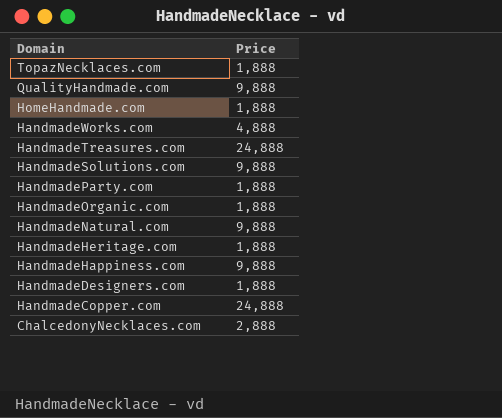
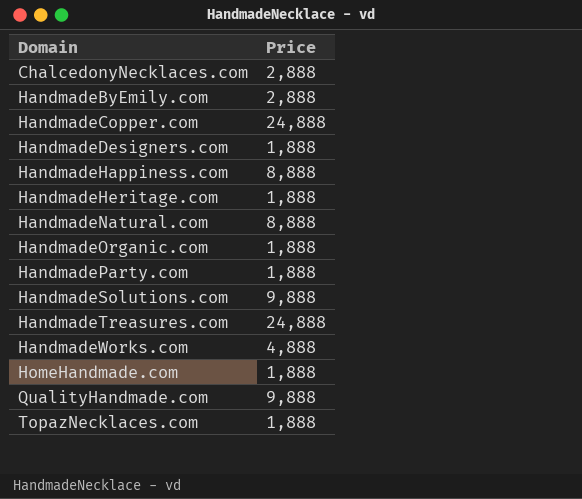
row order: Domain descending -> Domain ascending
row HandmadeByEmily.com: none -> 2,888
HandmadeHappiness.com | Price: 9,888 -> 8,888
HandmadeNatural.com | Price: 9,888 -> 8,888

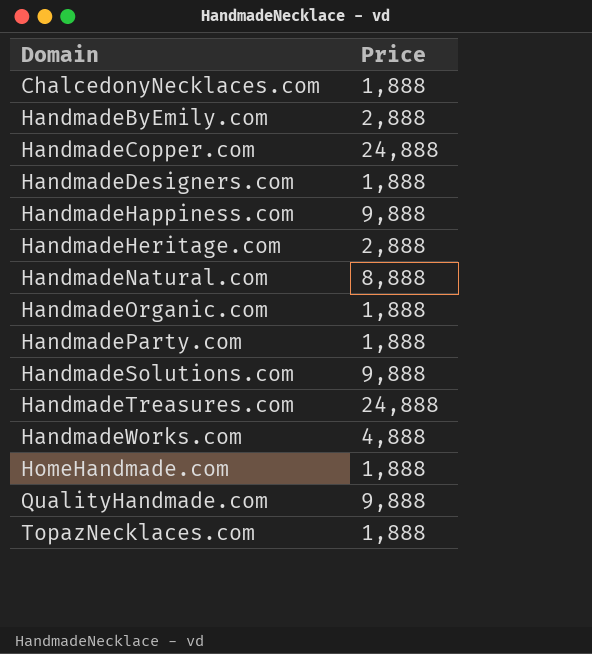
ChalcedonyNecklaces.com | Price: 2,888 -> 1,888
HandmadeHappiness.com | Price: 8,888 -> 9,888
HandmadeHeritage.com | Price: 1,888 -> 2,888

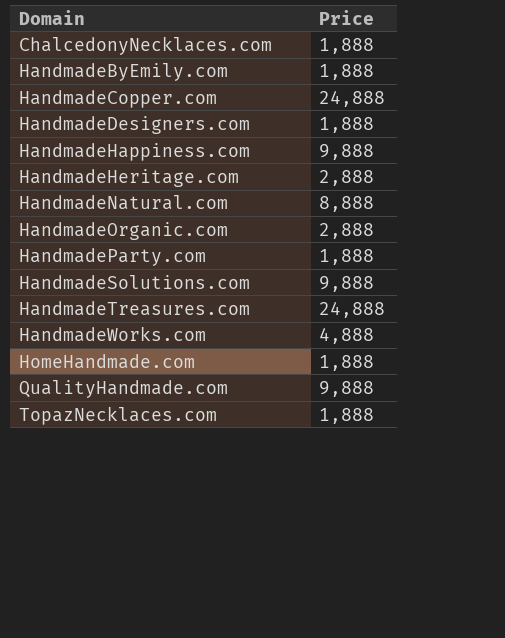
HandmadeByEmily.com | Price: 2,888 -> 1,888
HandmadeOrganic.com | Price: 1,888 -> 2,888

